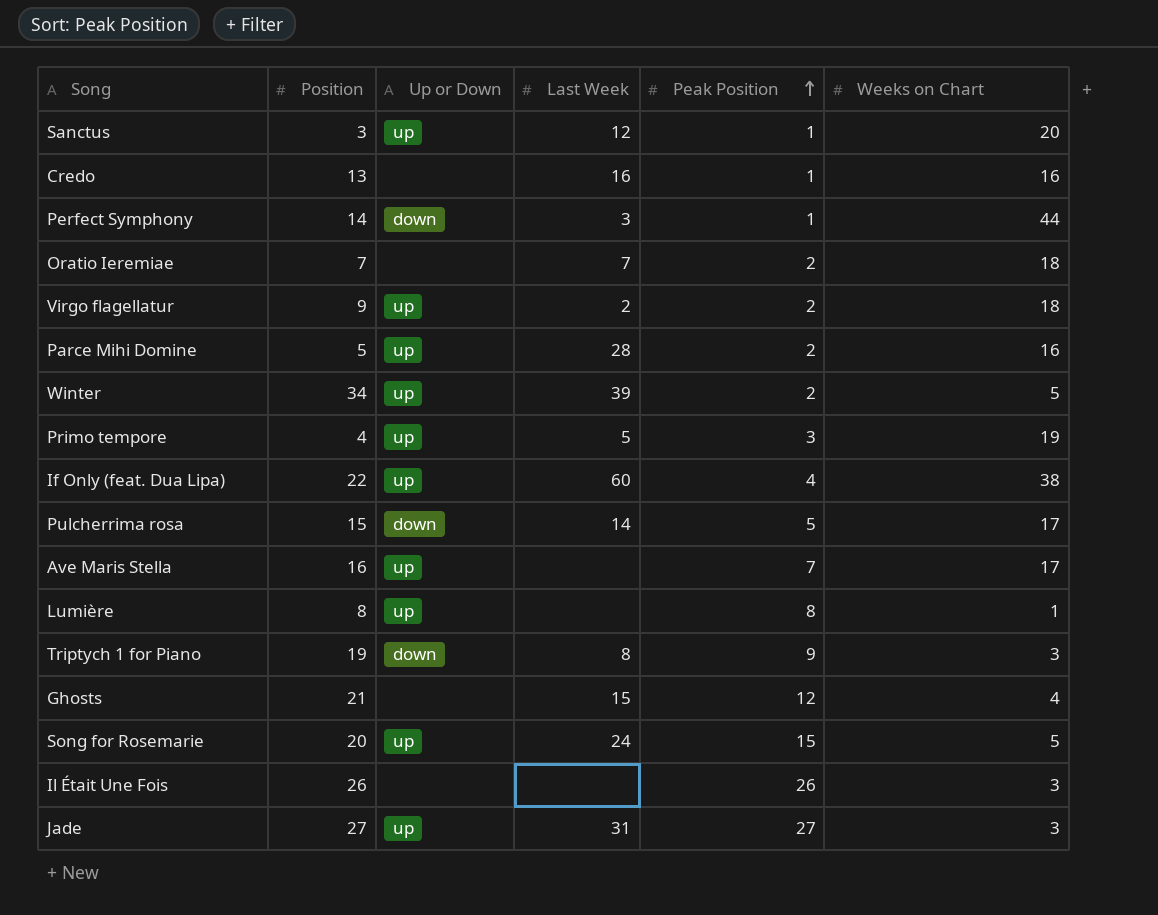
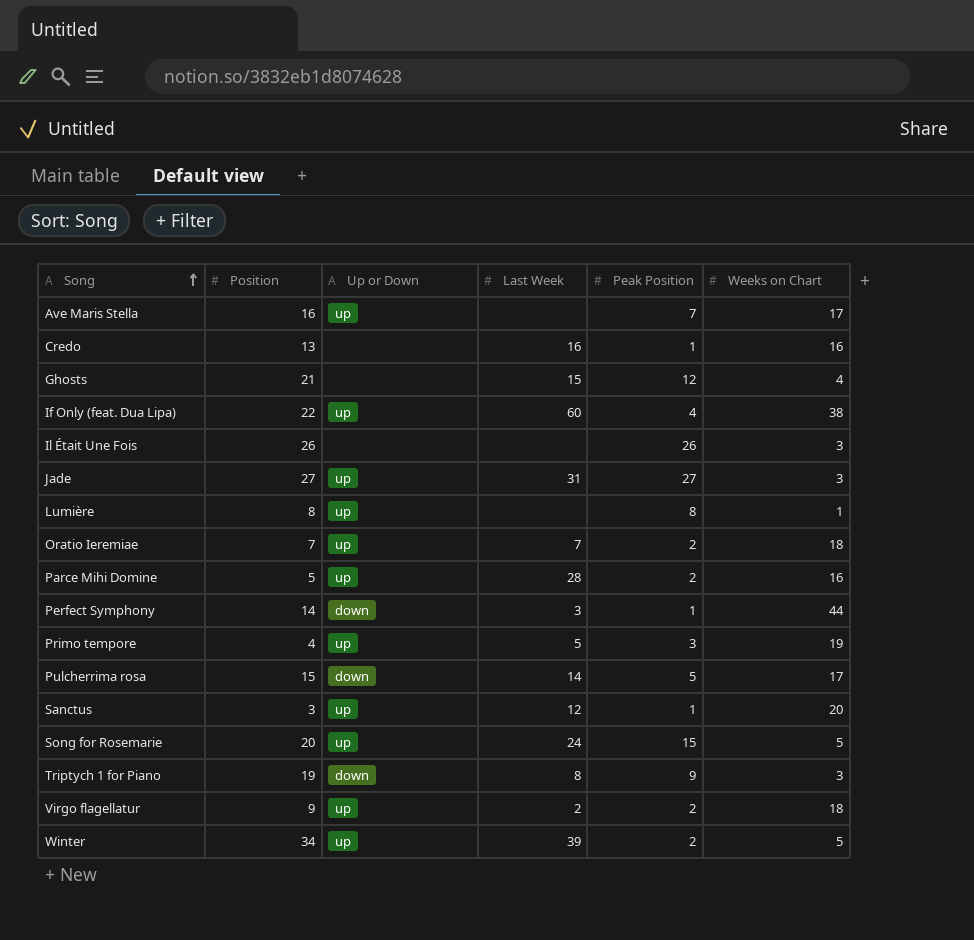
row order: Peak Position ascending -> Song ascending
Oratio Ieremiae | Up or Down: none -> up

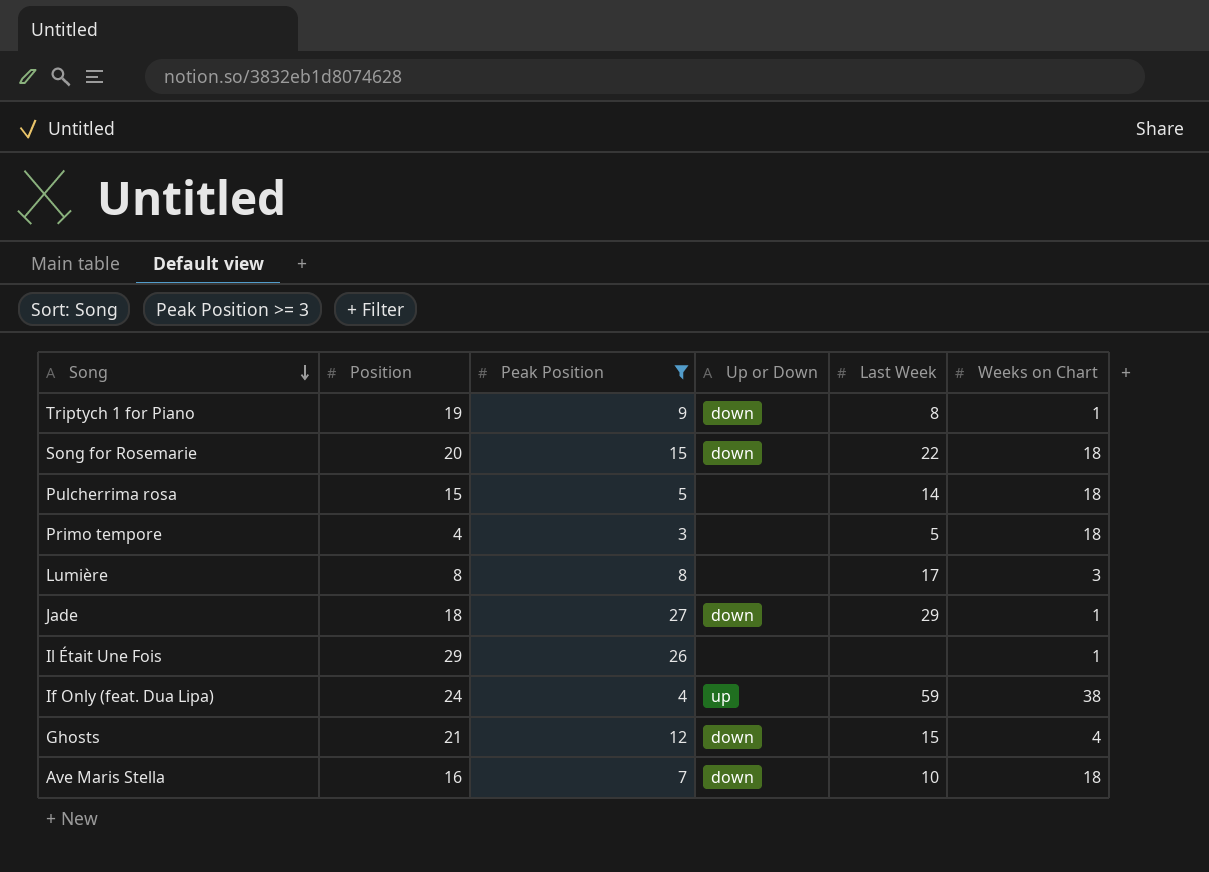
filter: none -> Peak Position >= 3
row order: Song ascending -> Song descending
column Peak Position | position: 5 -> 3
Triptych 1 for Piano | Weeks on Chart: 3 -> 1
Song for Rosemarie | Up or Down: up -> down
Song for Rosemarie | Last Week: 24 -> 22
Song for Rosemarie | Weeks on Chart: 5 -> 18
Pulcherrima rosa | Up or Down: down -> none
Pulcherrima rosa | Weeks on Chart: 17 -> 18
Primo tempore | Up or Down: up -> none
Primo tempore | Weeks on Chart: 19 -> 18
Lumière | Up or Down: up -> none
Lumière | Last Week: none -> 17
Lumière | Weeks on Chart: 1 -> 3
Jade | Position: 27 -> 18
Jade | Up or Down: up -> down
Jade | Last Week: 31 -> 29
Jade | Weeks on Chart: 3 -> 1
Il Était Une Fois | Position: 26 -> 29
Il Était Une Fois | Weeks on Chart: 3 -> 1
If Only (feat. Dua Lipa) | Position: 22 -> 24
If Only (feat. Dua Lipa) | Last Week: 60 -> 59
Ghosts | Up or Down: none -> down
Ave Maris Stella | Up or Down: up -> down
Ave Maris Stella | Last Week: none -> 10
Ave Maris Stella | Weeks on Chart: 17 -> 18

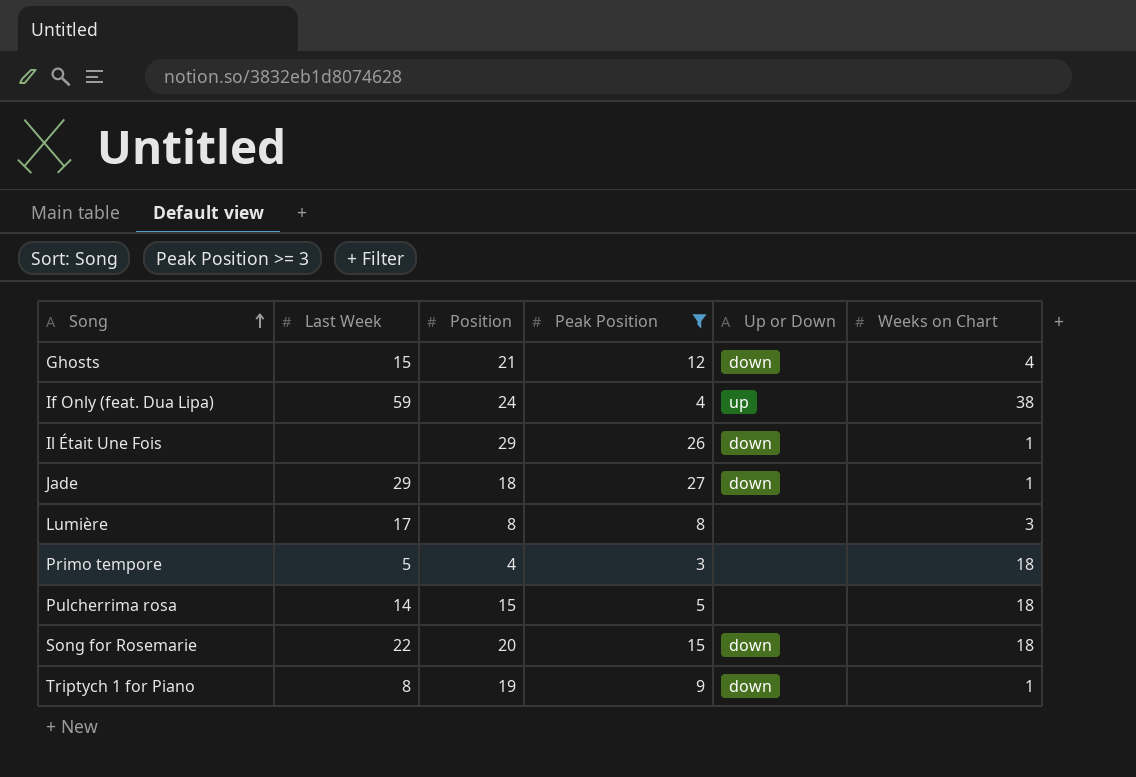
row order: Song descending -> Song ascending
column Last Week | position: 5 -> 2
row Ave Maris Stella: 16 | 7 | down | 10 | 18 -> none
Il Était Une Fois | Up or Down: none -> down

